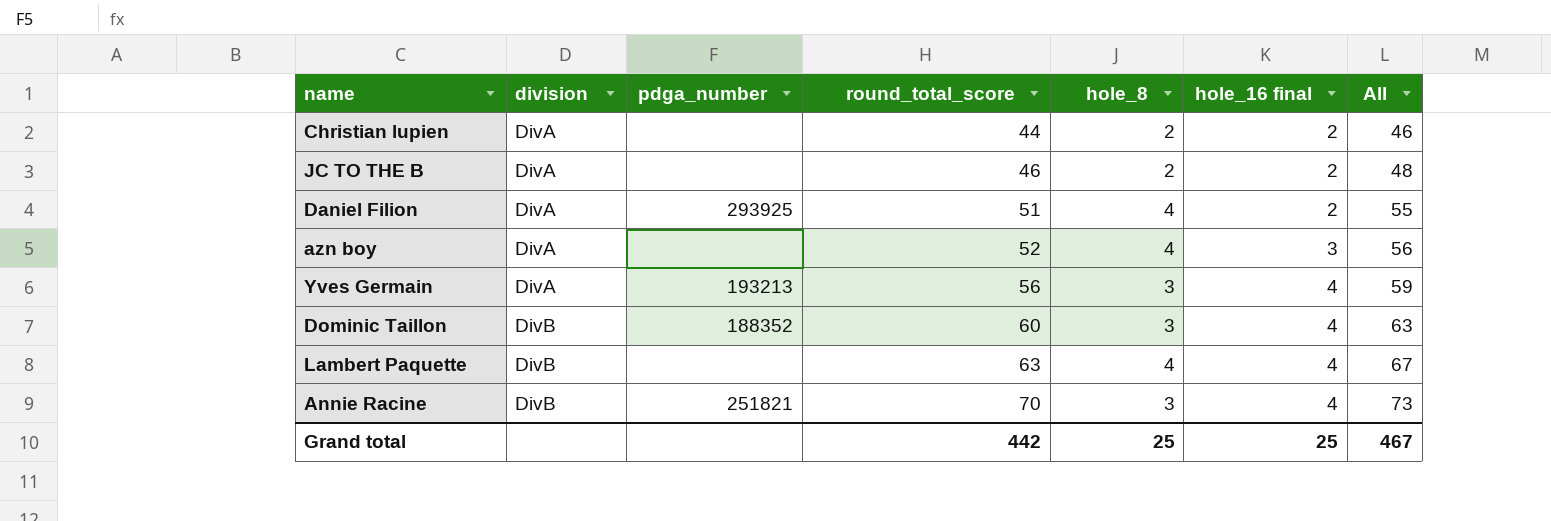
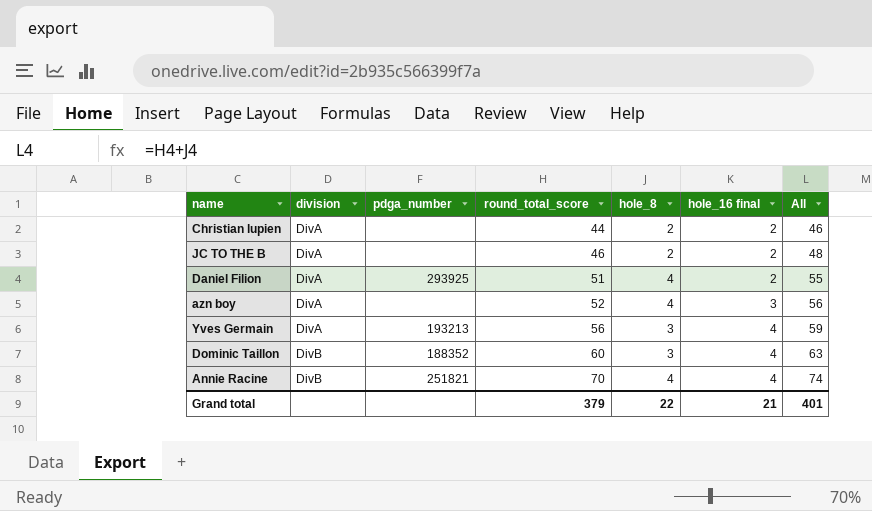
row Lambert Paquette: DivB | none | 63 | 4 | 4 | 67 -> none
Annie Racine | hole_8: 3 -> 4
Annie Racine | All: 73 -> 74
Grand total | round_total_score: 442 -> 379
Grand total | hole_8: 25 -> 22
Grand total | hole_16 final: 25 -> 21
Grand total | All: 467 -> 401

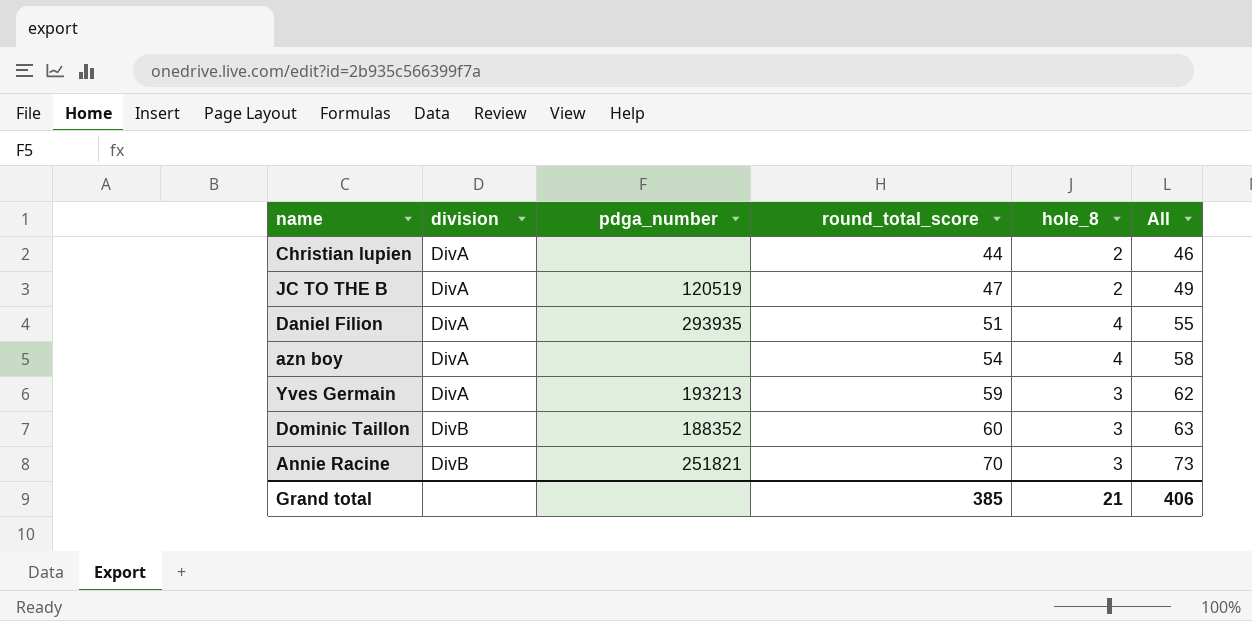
column hole_16 final | position: 6 -> none
JC TO THE B | pdga_number: none -> 120519
JC TO THE B | round_total_score: 46 -> 47
JC TO THE B | All: 48 -> 49
Daniel Filion | pdga_number: 293925 -> 293935
azn boy | round_total_score: 52 -> 54
azn boy | All: 56 -> 58
Yves Germain | round_total_score: 56 -> 59
Yves Germain | All: 59 -> 62
Annie Racine | hole_8: 4 -> 3
Annie Racine | All: 74 -> 73
Grand total | round_total_score: 379 -> 385
Grand total | hole_8: 22 -> 21
Grand total | All: 401 -> 406

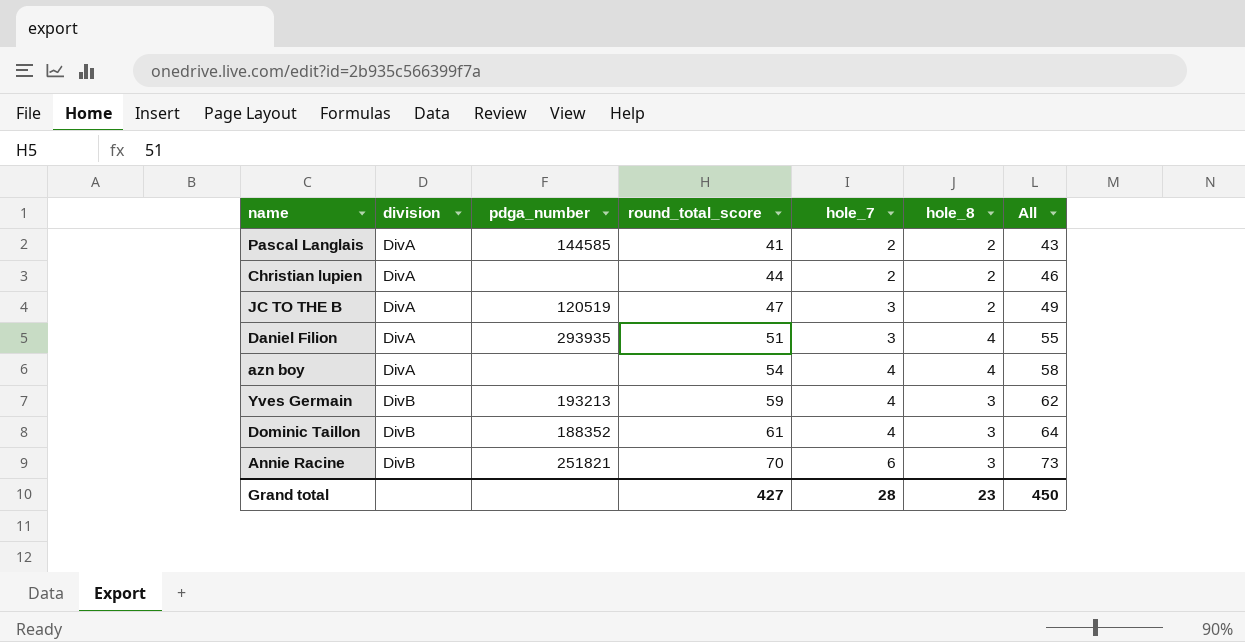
column hole_7 | position: none -> 5
row Pascal Langlais: none -> DivA | 144585 | 41 | 2 | 2 | 43
Yves Germain | division: DivA -> DivB
Dominic Taillon | round_total_score: 60 -> 61
Dominic Taillon | All: 63 -> 64
Grand total | round_total_score: 385 -> 427
Grand total | hole_8: 21 -> 23
Grand total | All: 406 -> 450

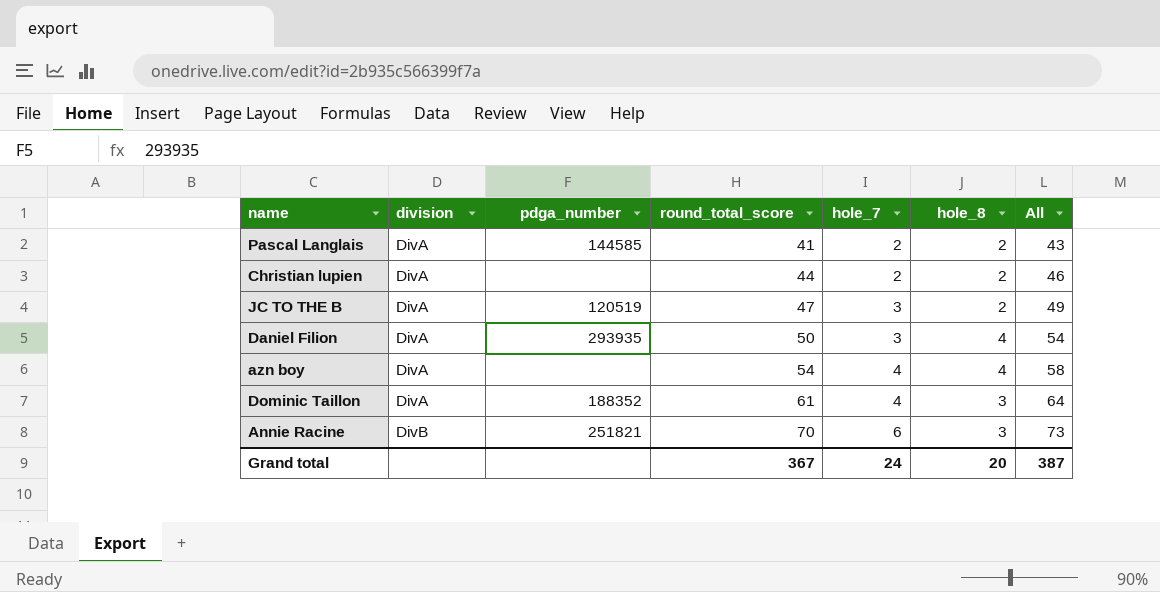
row Yves Germain: DivB | 193213 | 59 | 4 | 3 | 62 -> none
Daniel Filion | round_total_score: 51 -> 50
Daniel Filion | All: 55 -> 54
Dominic Taillon | division: DivB -> DivA
Grand total | round_total_score: 427 -> 367
Grand total | hole_7: 28 -> 24
Grand total | hole_8: 23 -> 20
Grand total | All: 450 -> 387

